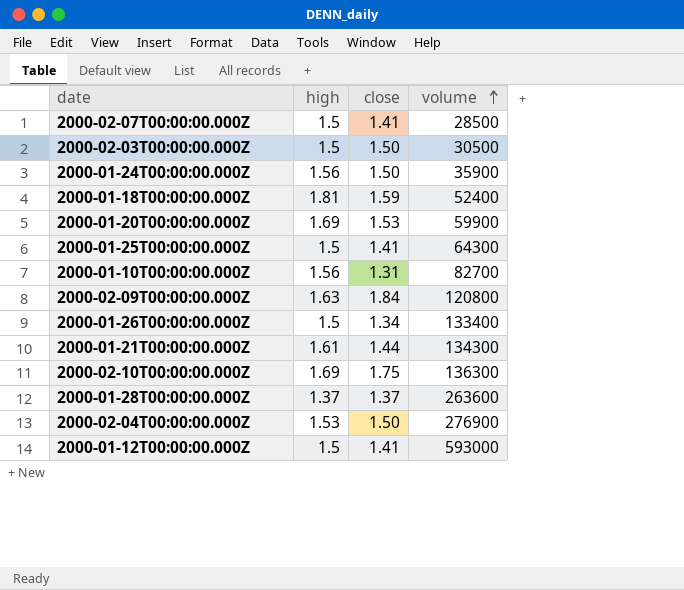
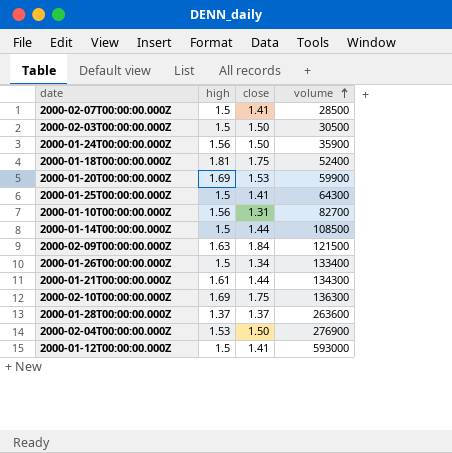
2000-01-18T00:00:00.000Z | close: 1.59 -> 1.75
row 2000-01-14T00:00:00.000Z: none -> 1.5 | 1.44 | 108500
2000-02-09T00:00:00.000Z | volume: 120800 -> 121500

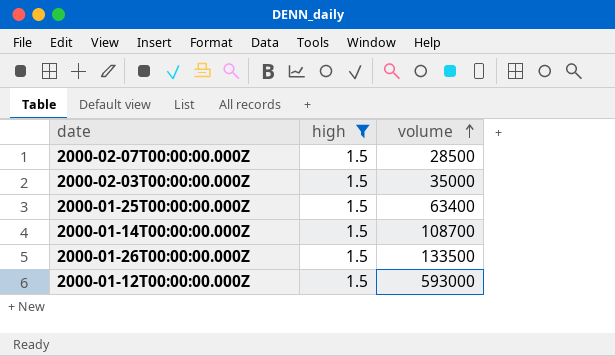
filter: none -> high = 1.5
column close | position: 3 -> none
2000-02-03T00:00:00.000Z | volume: 30500 -> 35000
2000-01-25T00:00:00.000Z | volume: 64300 -> 63400
2000-01-14T00:00:00.000Z | volume: 108500 -> 108700
2000-01-26T00:00:00.000Z | volume: 133400 -> 133500

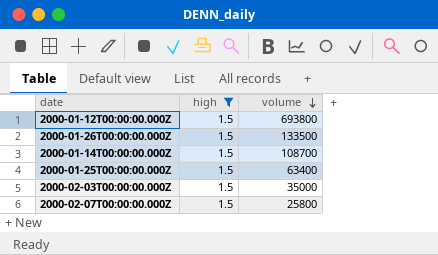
row order: volume ascending -> volume descending
2000-01-12T00:00:00.000Z | volume: 593000 -> 693800
2000-02-07T00:00:00.000Z | volume: 28500 -> 25800

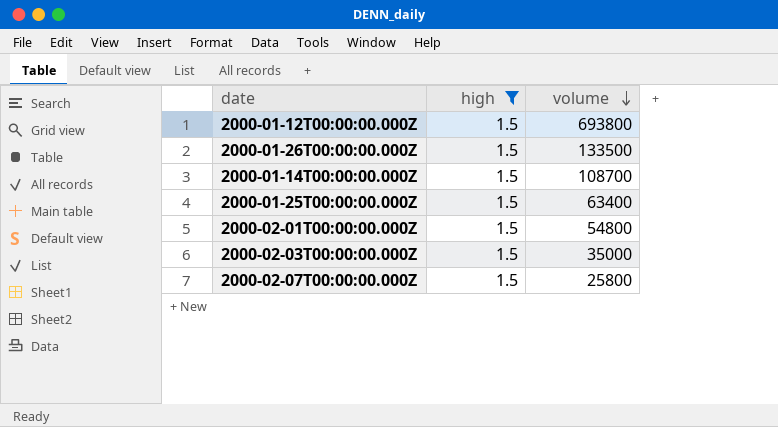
row 2000-02-01T00:00:00.000Z: none -> 1.5 | 54800

